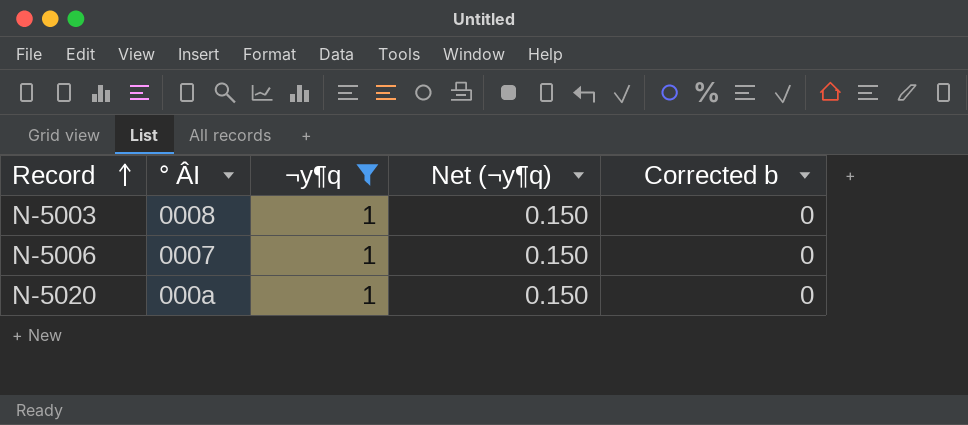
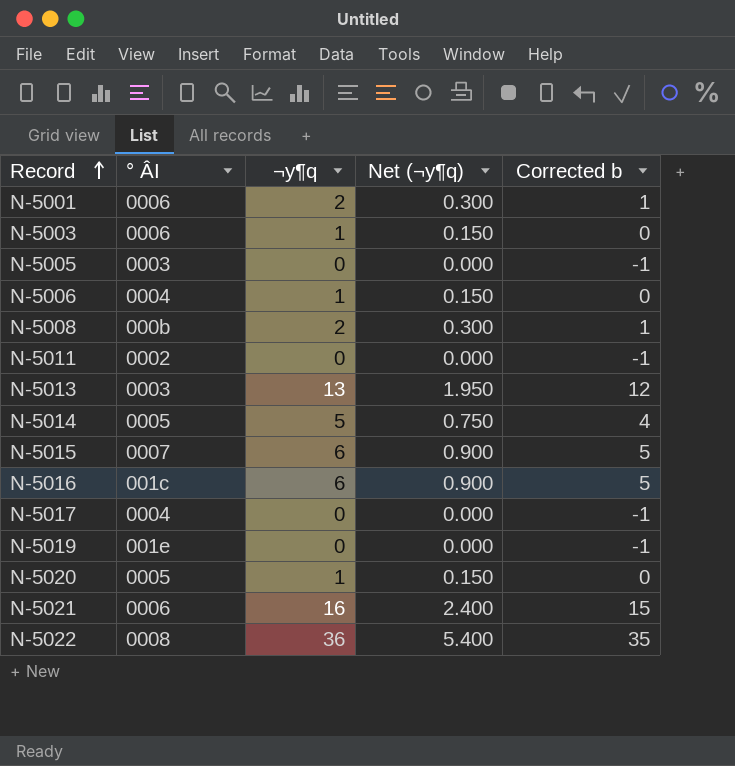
filter: ¬y¶q = 1 -> none
N-5003 | ° ÂI: 0008 -> 0006
N-5006 | ° ÂI: 0007 -> 0004
N-5020 | ° ÂI: 000a -> 0005

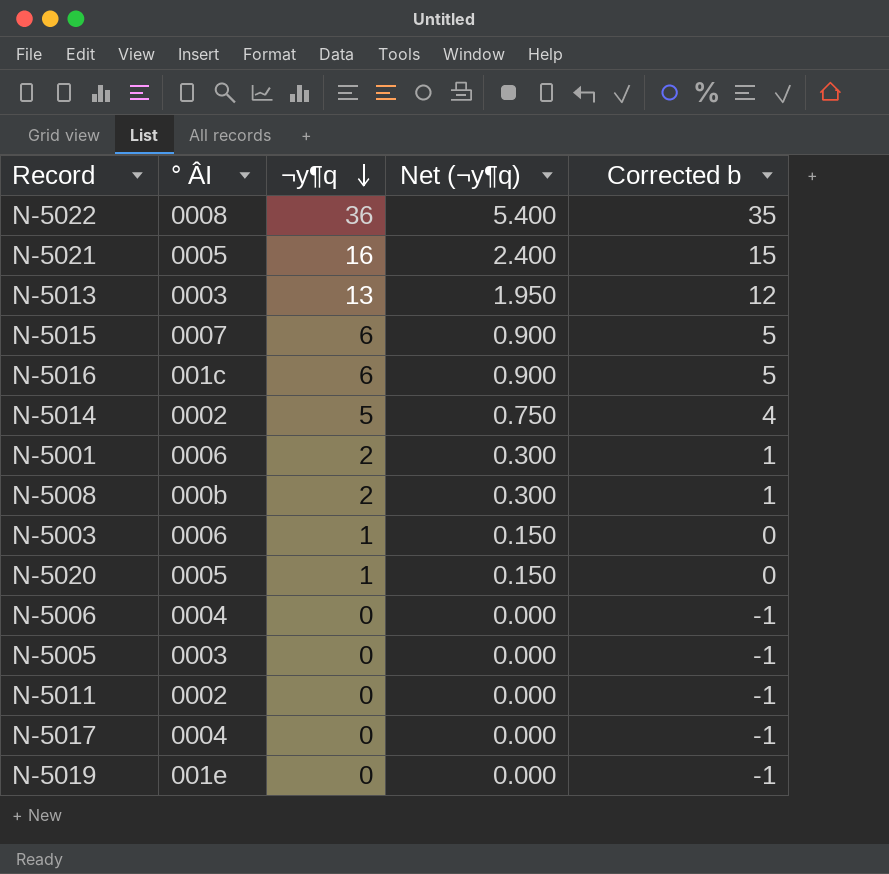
row order: Record ascending -> ¬y¶q descending
N-5021 | ° ÂI: 0006 -> 0005
N-5014 | ° ÂI: 0005 -> 0002
N-5006 | ¬y¶q: 1 -> 0
N-5006 | Net (¬y¶q): 0.150 -> 0.000
N-5006 | Corrected b: 0 -> -1

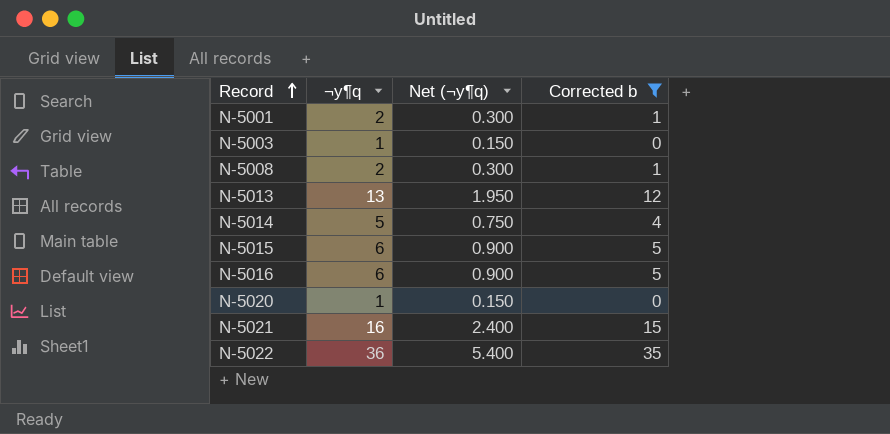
filter: none -> Corrected b != -1
row order: ¬y¶q descending -> Record ascending
column ° ÂI | position: 2 -> none

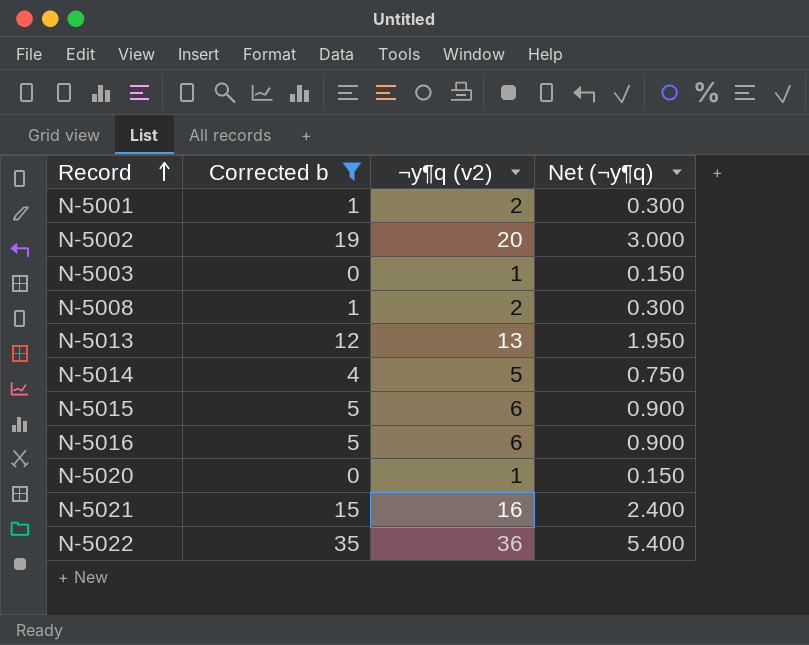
column Corrected b | position: 4 -> 2
column name: ¬y¶q -> ¬y¶q (v2)
row N-5002: none -> 19 | 20 | 3.000

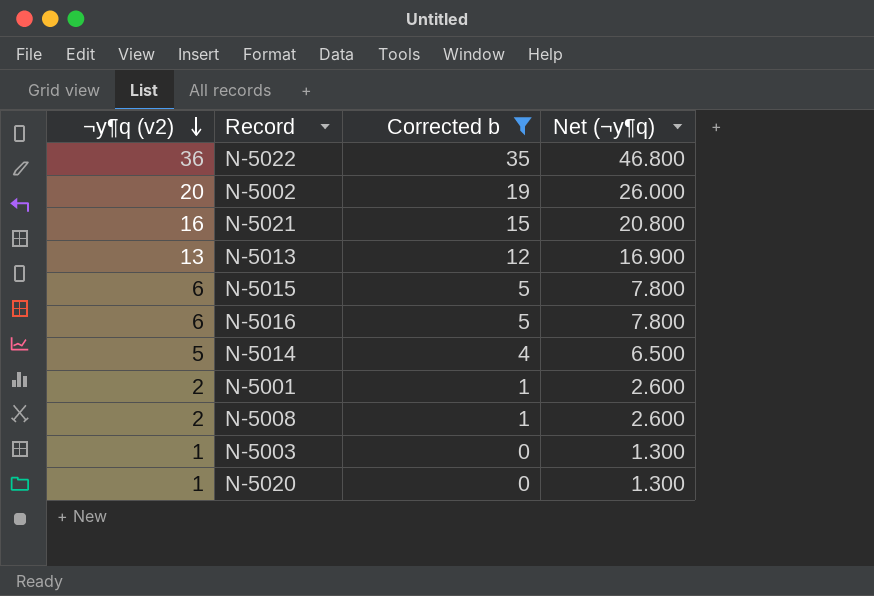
row order: Record ascending -> ¬y¶q (v2) descending
column ¬y¶q (v2) | position: 3 -> 1
column Net (¬y¶q) | formula: [¬y¶q (v2)] * 0.15 -> [¬y¶q (v2)] * 1.3

